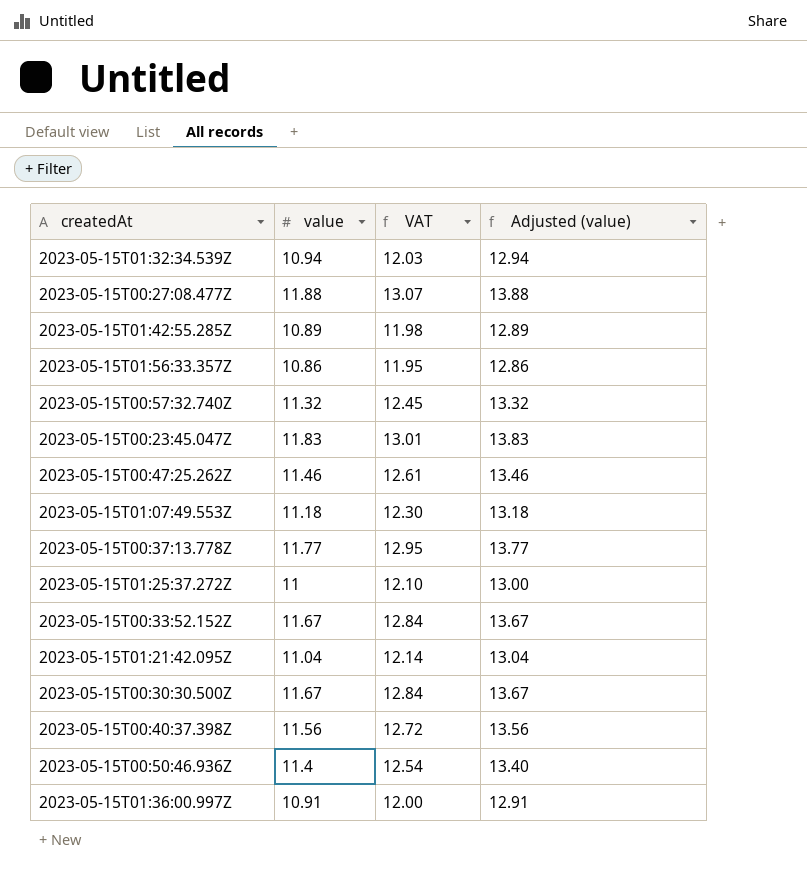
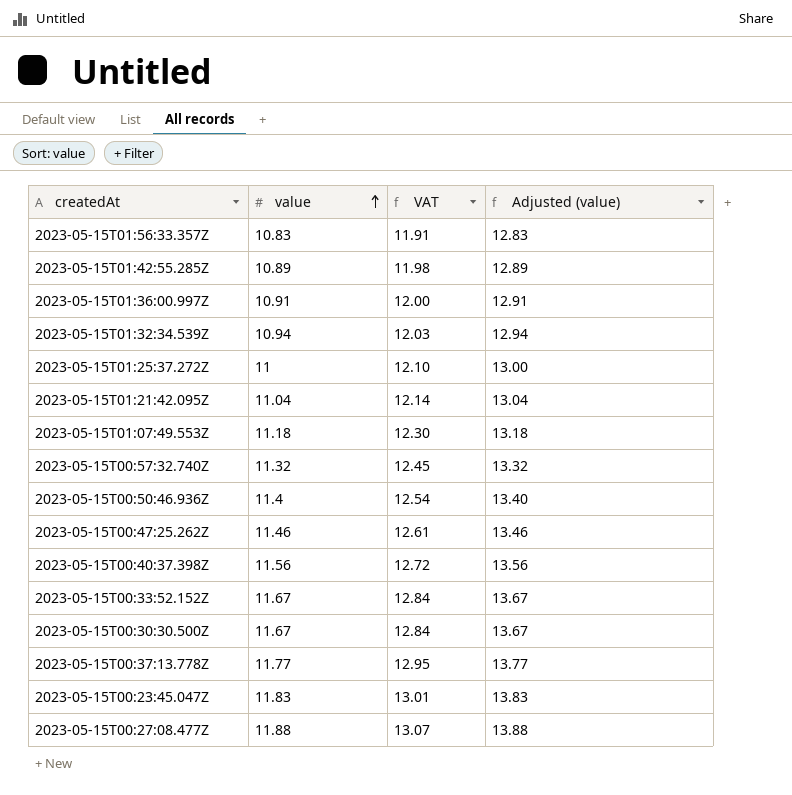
row order: none -> value ascending
2023-05-15T01:56:33.357Z | value: 10.86 -> 10.83
2023-05-15T01:56:33.357Z | VAT: 11.95 -> 11.91
2023-05-15T01:56:33.357Z | Adjusted (value): 12.86 -> 12.83

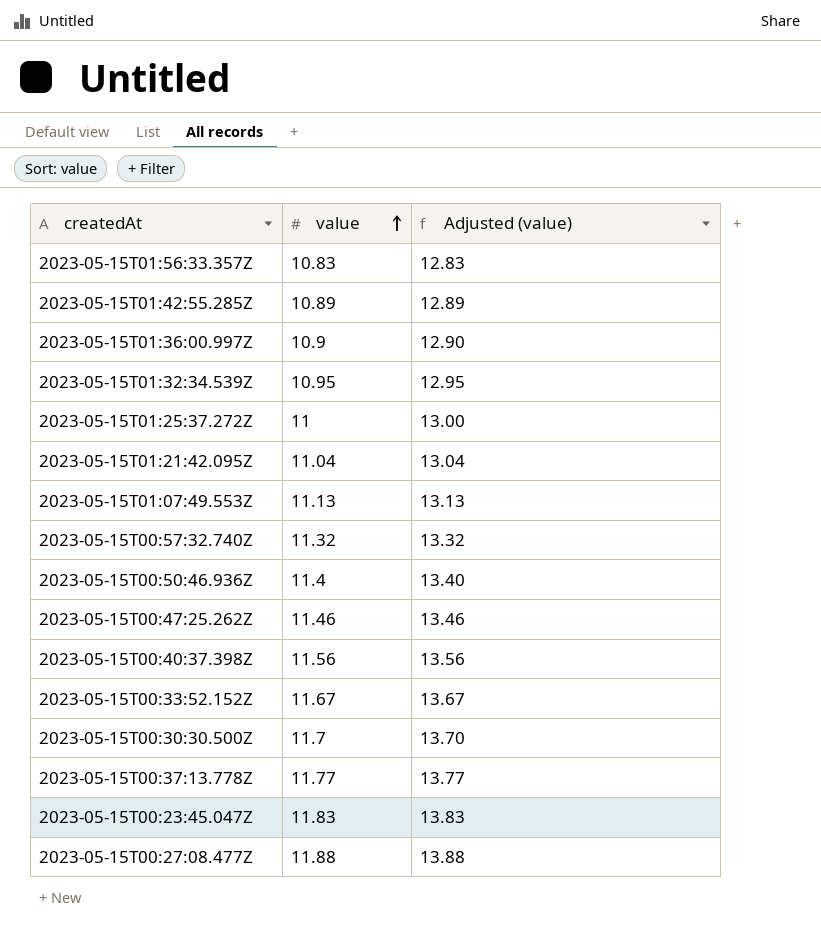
column VAT | formula: [value] * 1.1 -> none
2023-05-15T01:36:00.997Z | value: 10.91 -> 10.9
2023-05-15T01:36:00.997Z | Adjusted (value): 12.91 -> 12.90
2023-05-15T01:32:34.539Z | value: 10.94 -> 10.95
2023-05-15T01:32:34.539Z | Adjusted (value): 12.94 -> 12.95
2023-05-15T01:07:49.553Z | value: 11.18 -> 11.13
2023-05-15T01:07:49.553Z | Adjusted (value): 13.18 -> 13.13
2023-05-15T00:30:30.500Z | value: 11.67 -> 11.7
2023-05-15T00:30:30.500Z | Adjusted (value): 13.67 -> 13.70

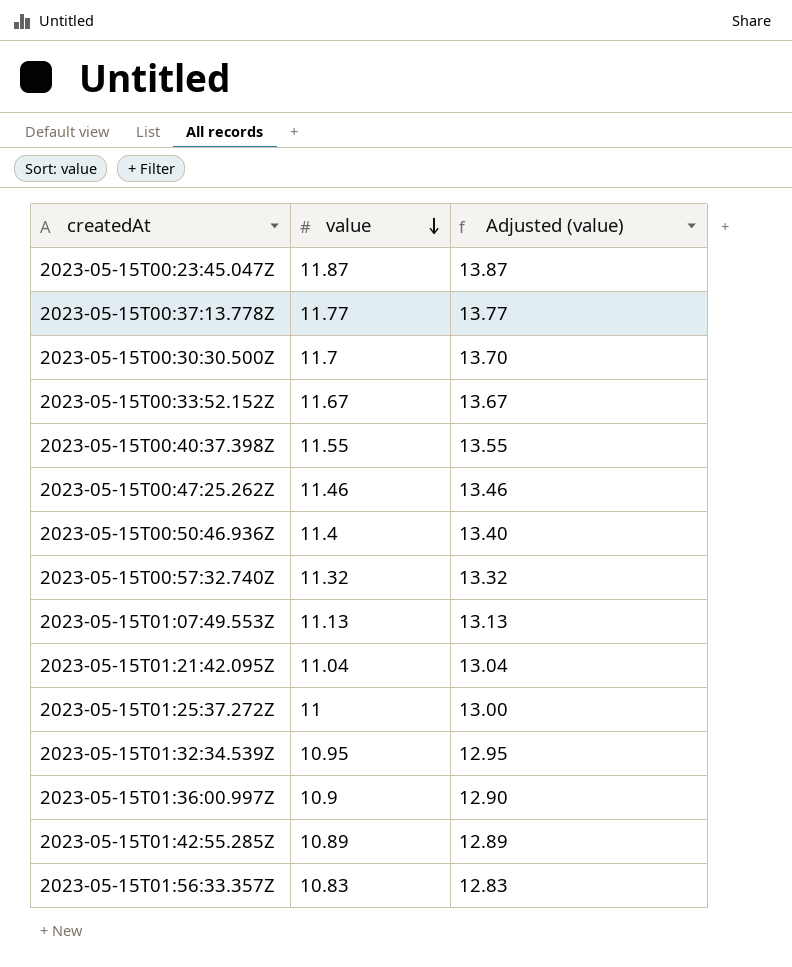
row order: value ascending -> value descending
row 2023-05-15T00:27:08.477Z: 11.88 | 13.88 -> none
2023-05-15T00:23:45.047Z | value: 11.83 -> 11.87
2023-05-15T00:23:45.047Z | Adjusted (value): 13.83 -> 13.87
2023-05-15T00:40:37.398Z | value: 11.56 -> 11.55
2023-05-15T00:40:37.398Z | Adjusted (value): 13.56 -> 13.55

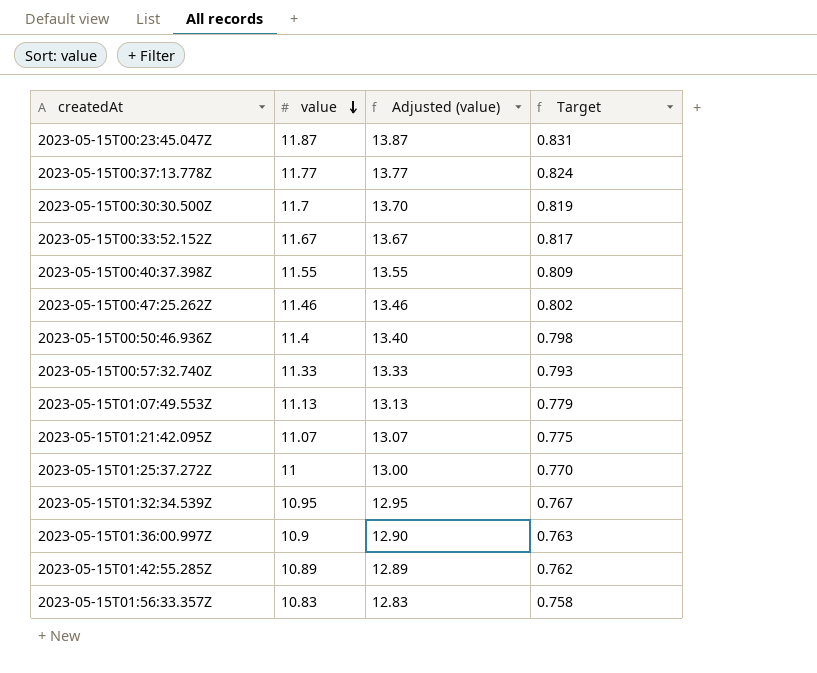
column Target | formula: none -> [value] * 0.07
2023-05-15T00:57:32.740Z | value: 11.32 -> 11.33
2023-05-15T00:57:32.740Z | Adjusted (value): 13.32 -> 13.33
2023-05-15T01:21:42.095Z | value: 11.04 -> 11.07
2023-05-15T01:21:42.095Z | Adjusted (value): 13.04 -> 13.07

